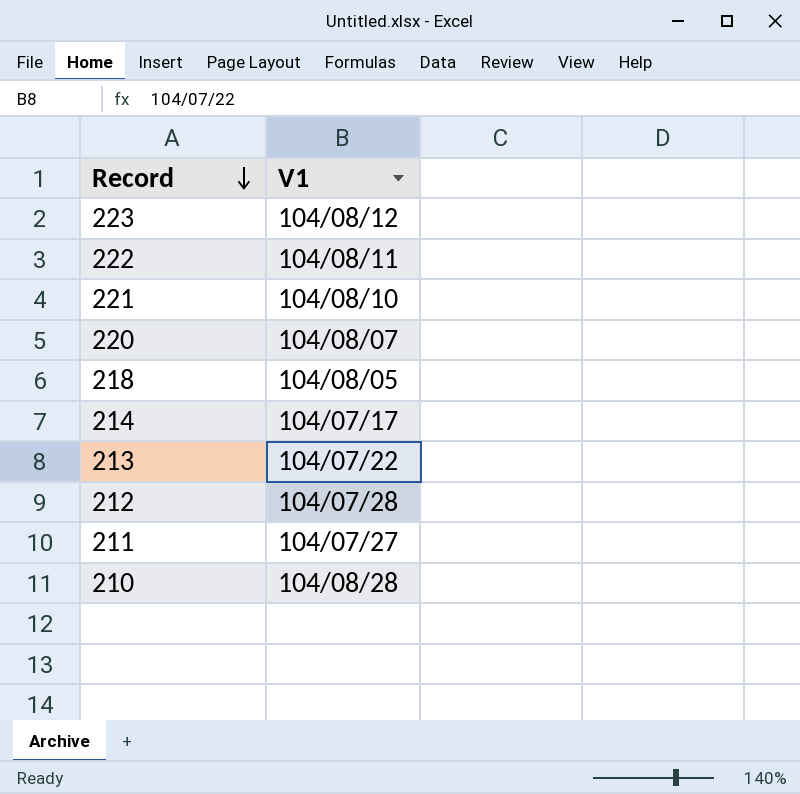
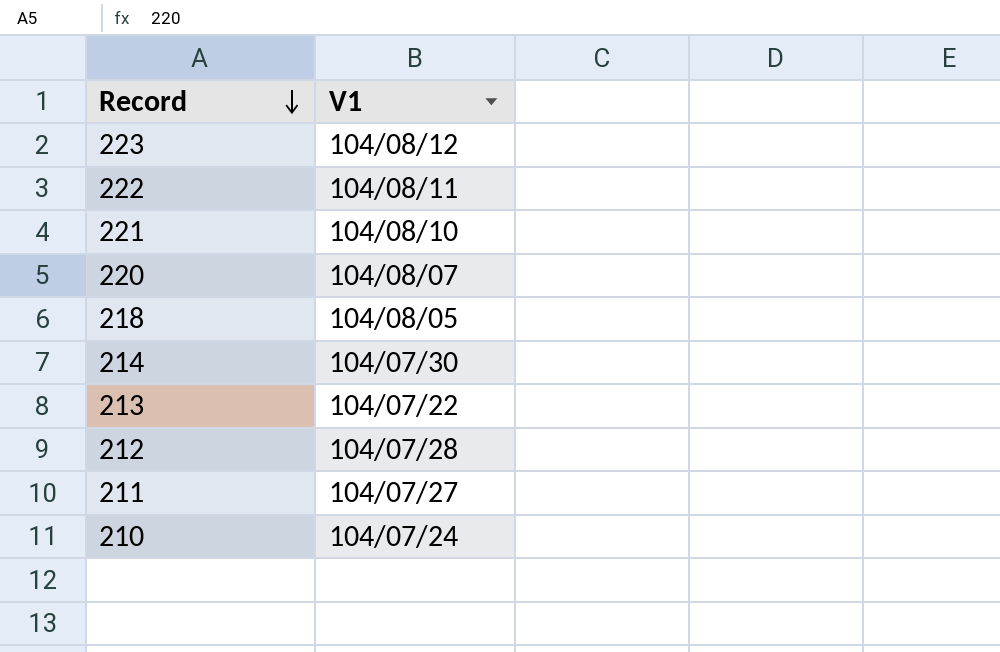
214 | V1: 104/07/17 -> 104/07/30
210 | V1: 104/08/28 -> 104/07/24

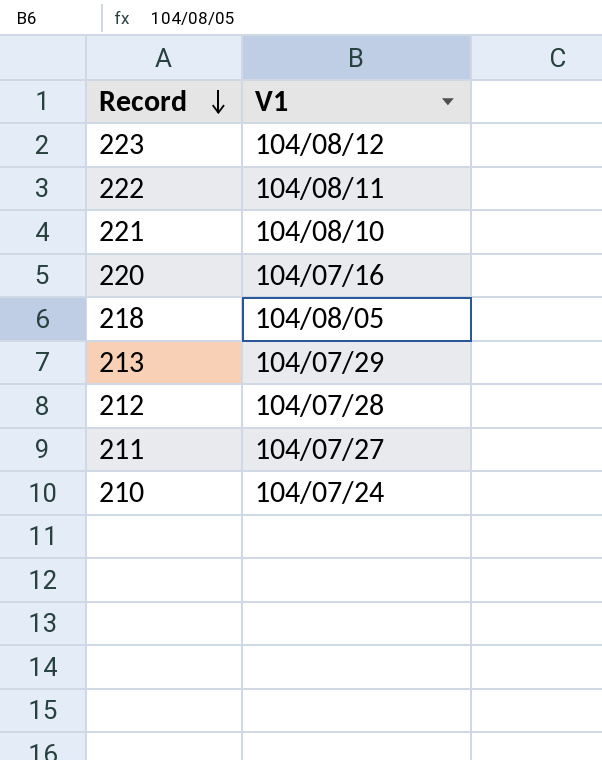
row 214: 104/07/30 -> none
220 | V1: 104/08/07 -> 104/07/16
213 | V1: 104/07/22 -> 104/07/29

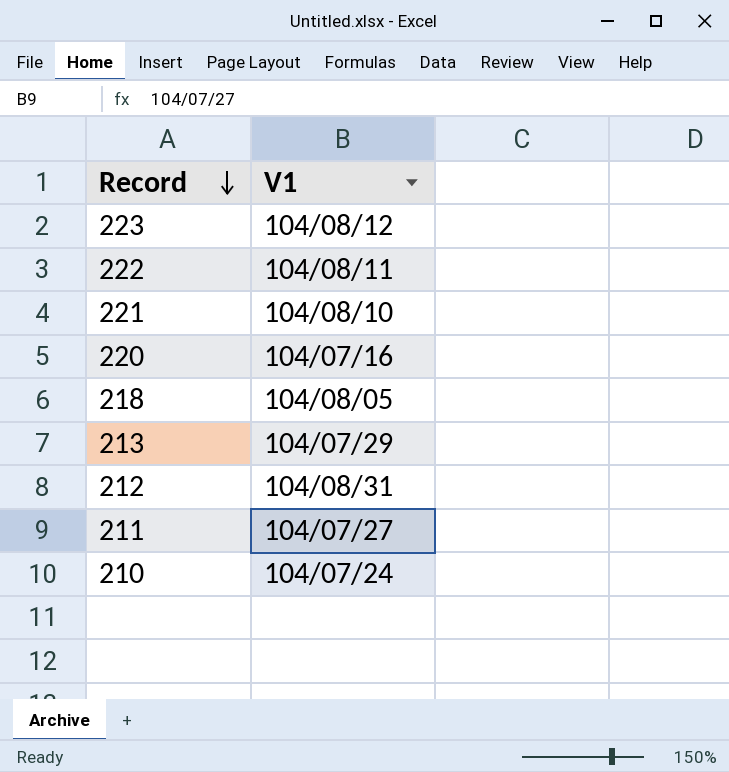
212 | V1: 104/07/28 -> 104/08/31

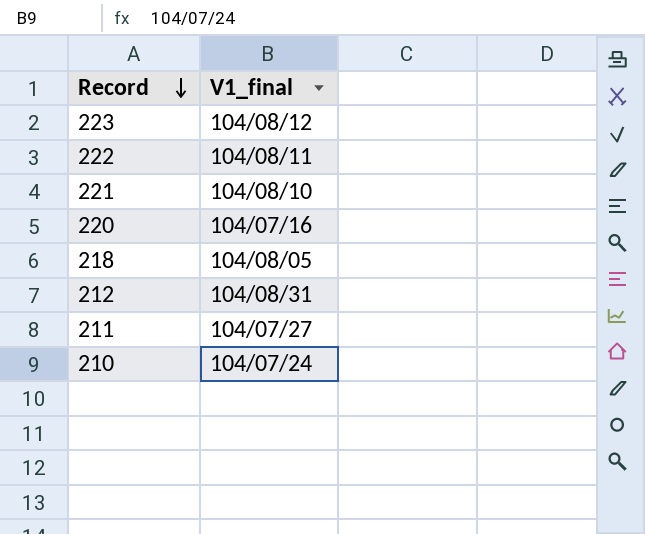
column name: V1 -> V1_final
row 213: 104/07/29 -> none

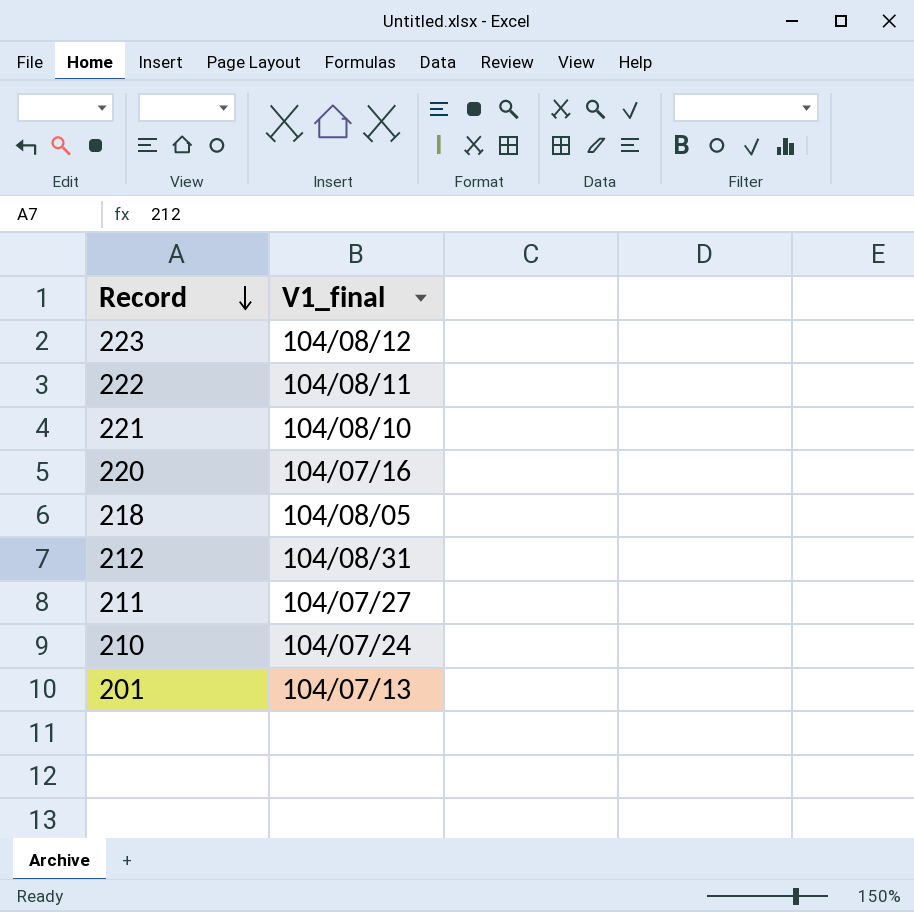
row 201: none -> 104/07/13

